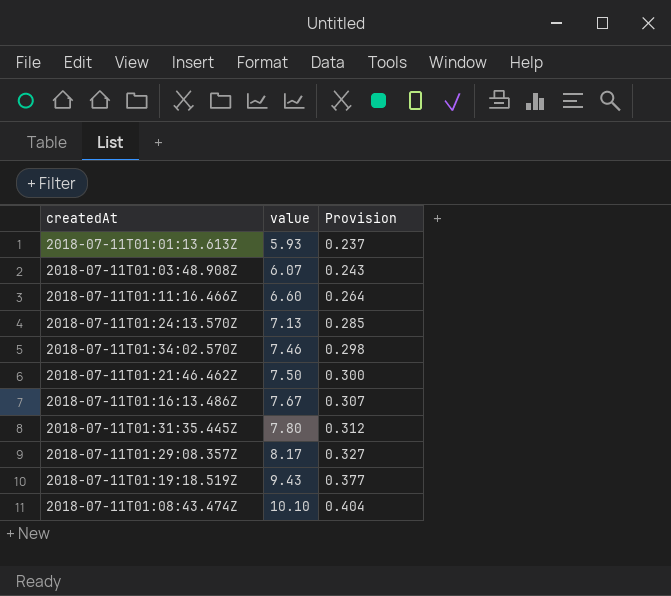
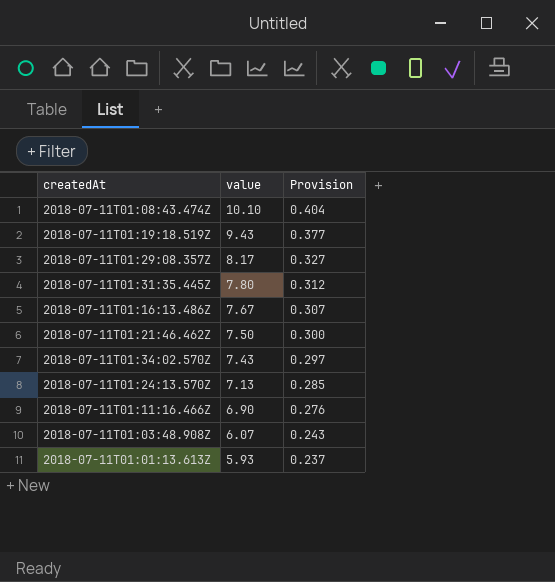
row order: value ascending -> value descending
2018-07-11T01:34:02.570Z | value: 7.46 -> 7.43
2018-07-11T01:34:02.570Z | Provision: 0.298 -> 0.297
2018-07-11T01:11:16.466Z | value: 6.60 -> 6.90
2018-07-11T01:11:16.466Z | Provision: 0.264 -> 0.276

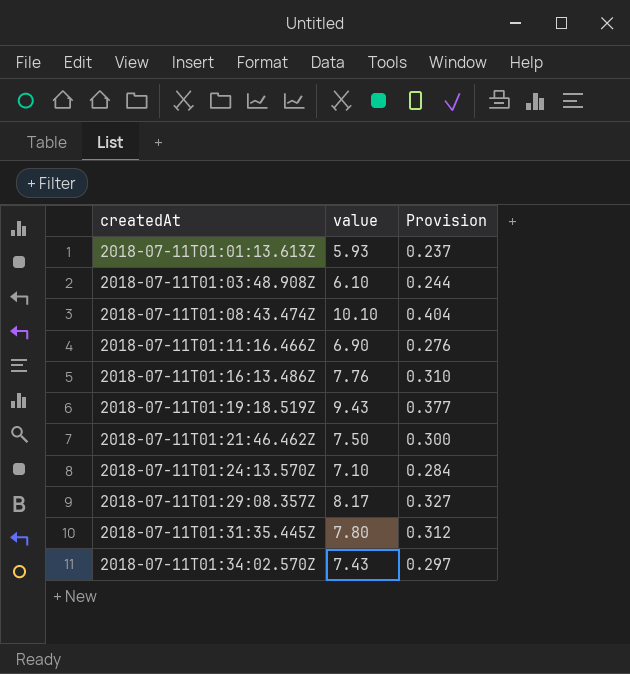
row order: value descending -> createdAt ascending
2018-07-11T01:03:48.908Z | value: 6.07 -> 6.10
2018-07-11T01:03:48.908Z | Provision: 0.243 -> 0.244
2018-07-11T01:16:13.486Z | value: 7.67 -> 7.76
2018-07-11T01:16:13.486Z | Provision: 0.307 -> 0.310
2018-07-11T01:24:13.570Z | value: 7.13 -> 7.10
2018-07-11T01:24:13.570Z | Provision: 0.285 -> 0.284

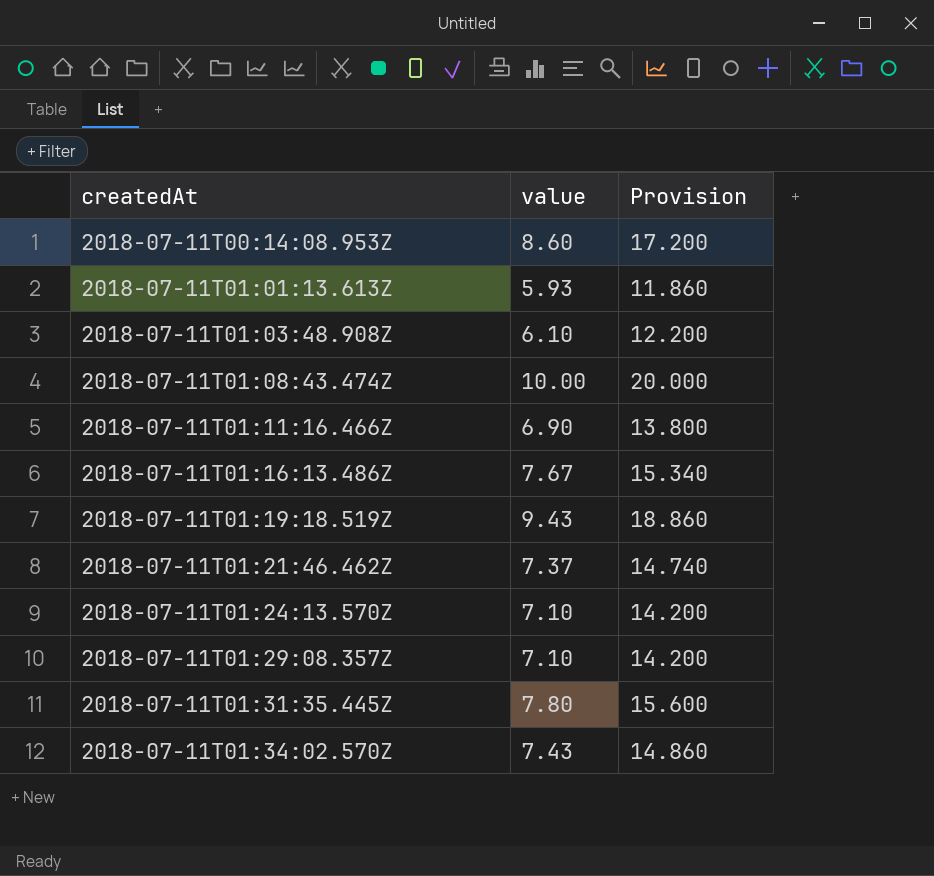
column Provision | formula: [value] * 0.04 -> [value] * 2
row 2018-07-11T00:14:08.953Z: none -> 8.60 | 17.200
2018-07-11T01:08:43.474Z | value: 10.10 -> 10.00
2018-07-11T01:16:13.486Z | value: 7.76 -> 7.67
2018-07-11T01:21:46.462Z | value: 7.50 -> 7.37
2018-07-11T01:29:08.357Z | value: 8.17 -> 7.10

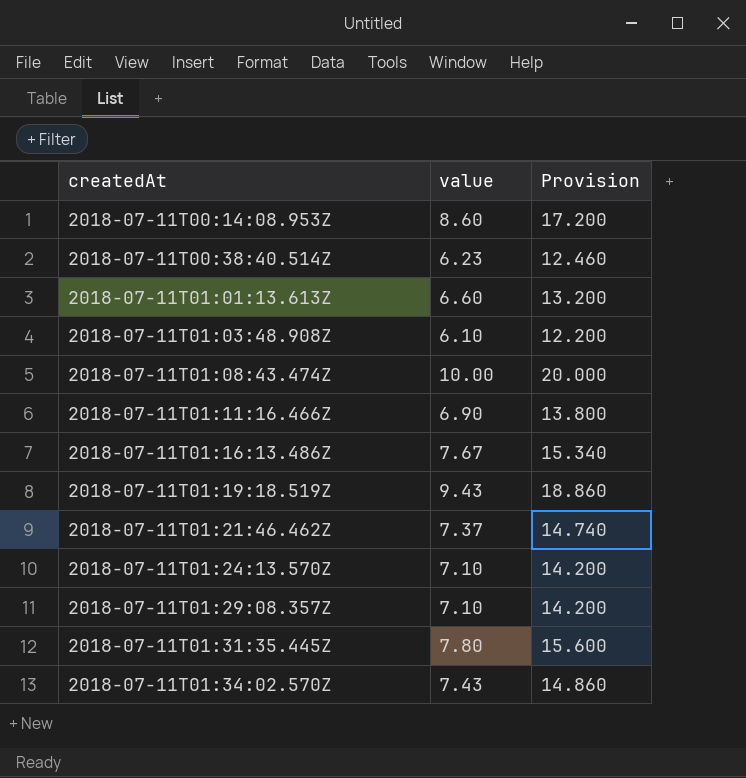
row 2018-07-11T00:38:40.514Z: none -> 6.23 | 12.460
2018-07-11T01:01:13.613Z | value: 5.93 -> 6.60
2018-07-11T01:01:13.613Z | Provision: 11.860 -> 13.200

